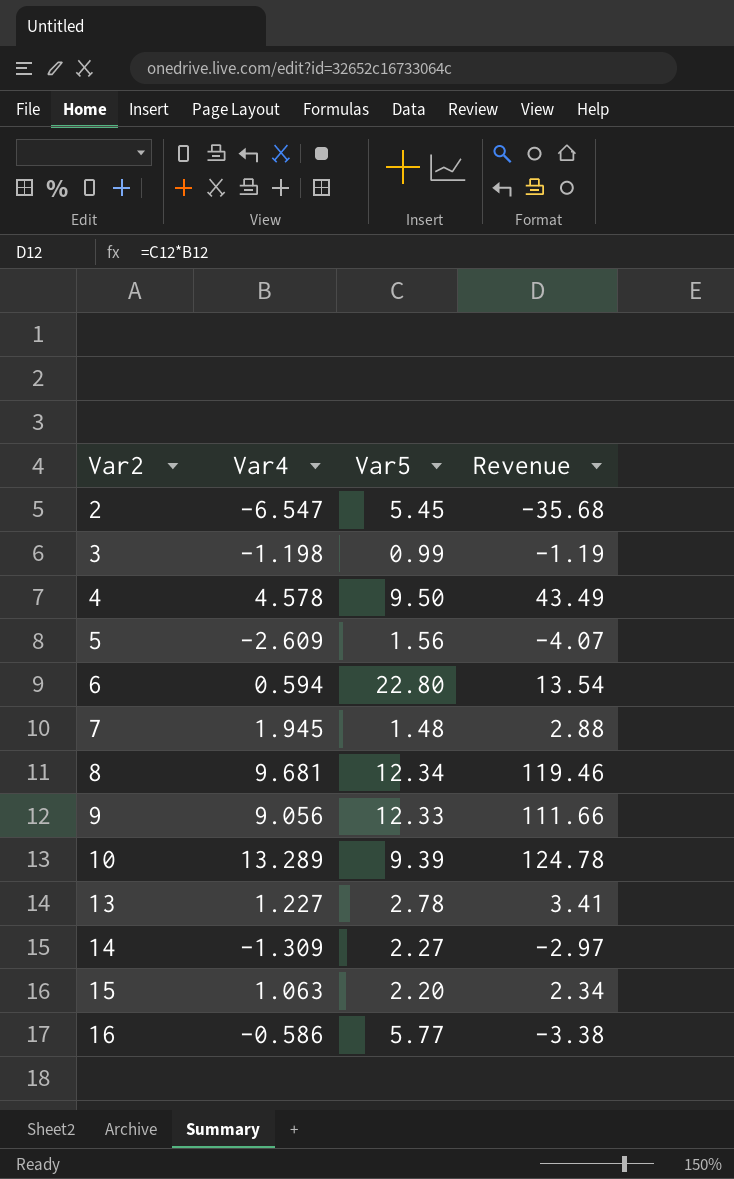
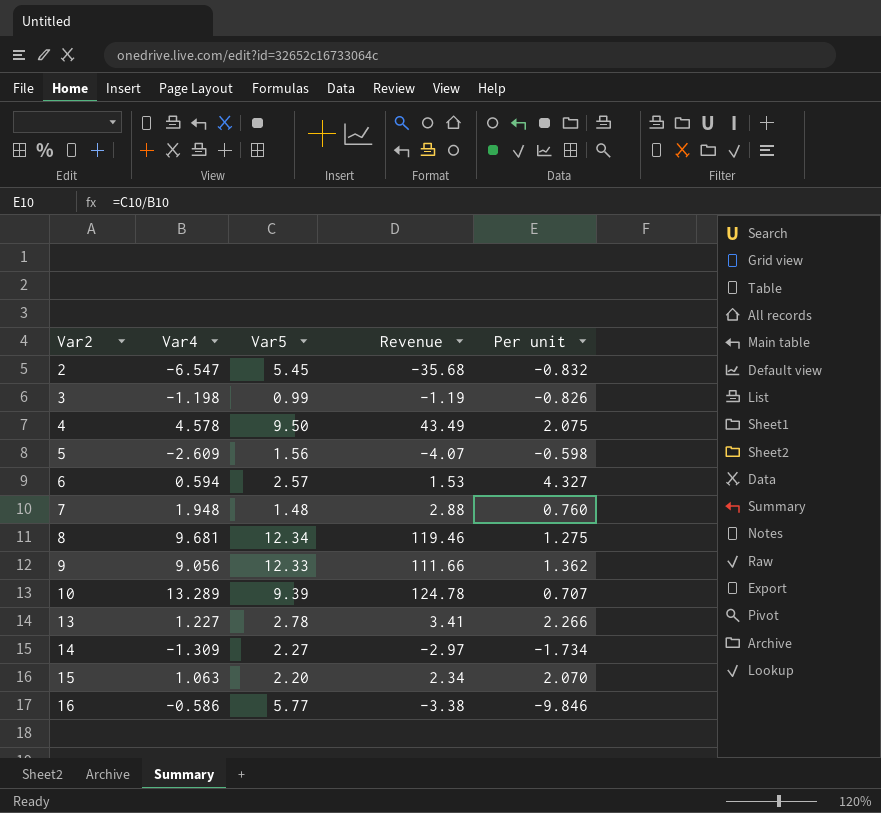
column Per unit | formula: none -> [Var5] / [Var4]
6 | Var5: 22.80 -> 2.57
6 | Revenue: 13.54 -> 1.53
7 | Var4: 1.945 -> 1.948

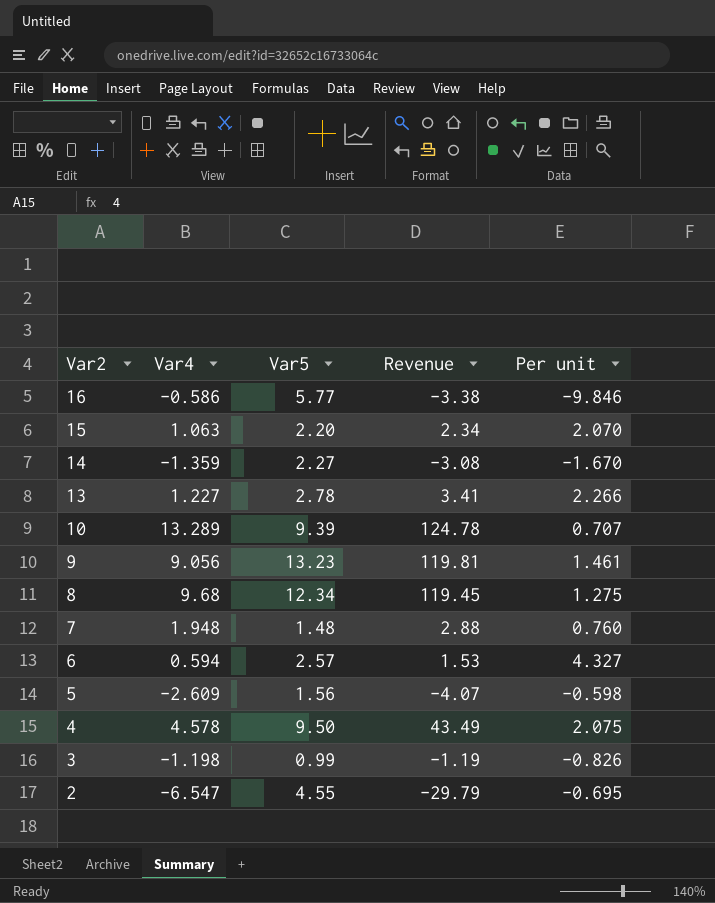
row order: Var2 ascending -> Var2 descending
14 | Var4: -1.309 -> -1.359
14 | Revenue: -2.97 -> -3.08
14 | Per unit: -1.734 -> -1.670
9 | Var5: 12.33 -> 13.23
9 | Revenue: 111.66 -> 119.81
9 | Per unit: 1.362 -> 1.461
8 | Var4: 9.681 -> 9.68
8 | Revenue: 119.46 -> 119.45
2 | Var5: 5.45 -> 4.55
2 | Revenue: -35.68 -> -29.79
2 | Per unit: -0.832 -> -0.695

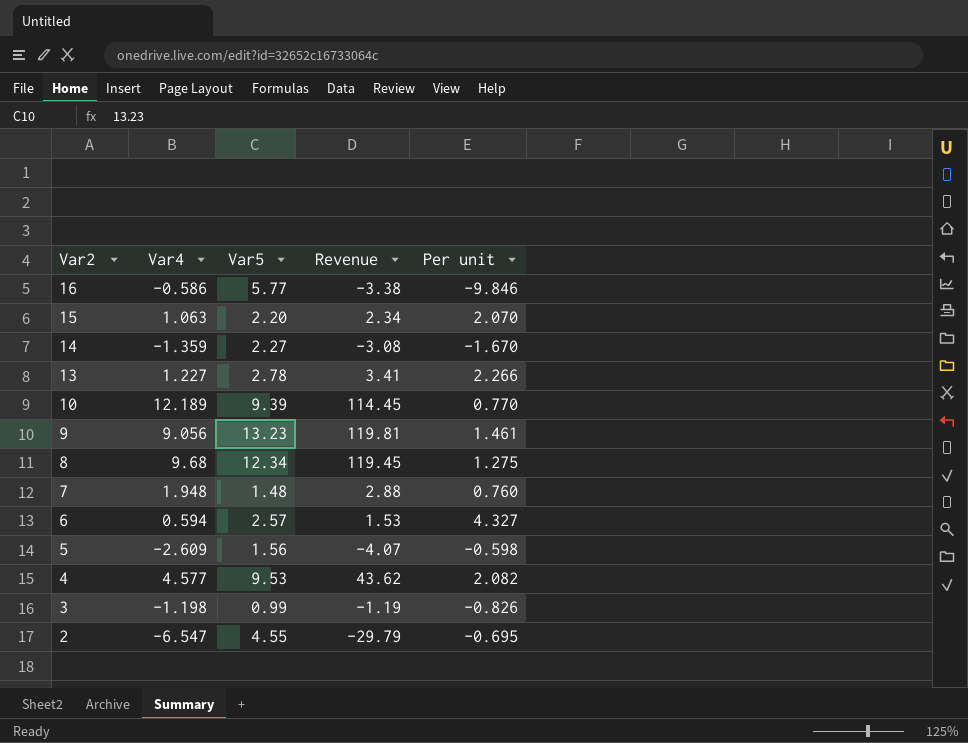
10 | Var4: 13.289 -> 12.189
10 | Revenue: 124.78 -> 114.45
10 | Per unit: 0.707 -> 0.770
4 | Var4: 4.578 -> 4.577
4 | Var5: 9.50 -> 9.53
4 | Revenue: 43.49 -> 43.62
4 | Per unit: 2.075 -> 2.082

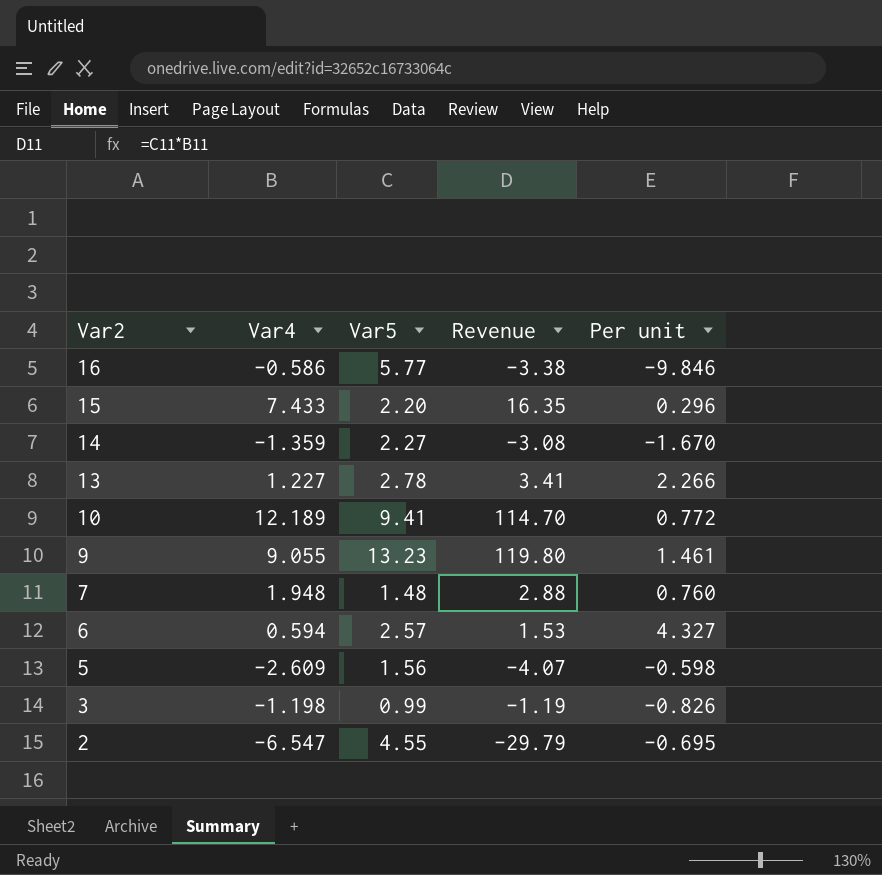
row 8: 9.68 | 12.34 | 119.45 | 1.275 -> none
row 4: 4.577 | 9.53 | 43.62 | 2.082 -> none
15 | Var4: 1.063 -> 7.433
15 | Revenue: 2.34 -> 16.35
15 | Per unit: 2.070 -> 0.296
10 | Var5: 9.39 -> 9.41
10 | Revenue: 114.45 -> 114.70
10 | Per unit: 0.770 -> 0.772
9 | Var4: 9.056 -> 9.055
9 | Revenue: 119.81 -> 119.80

